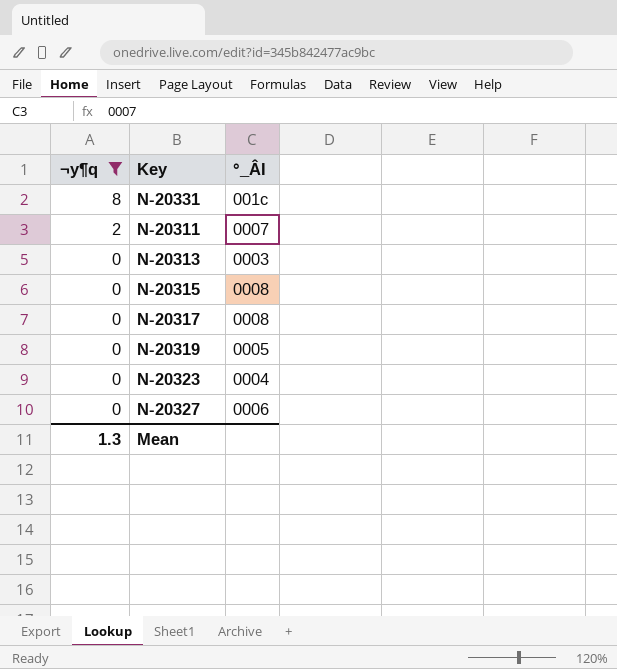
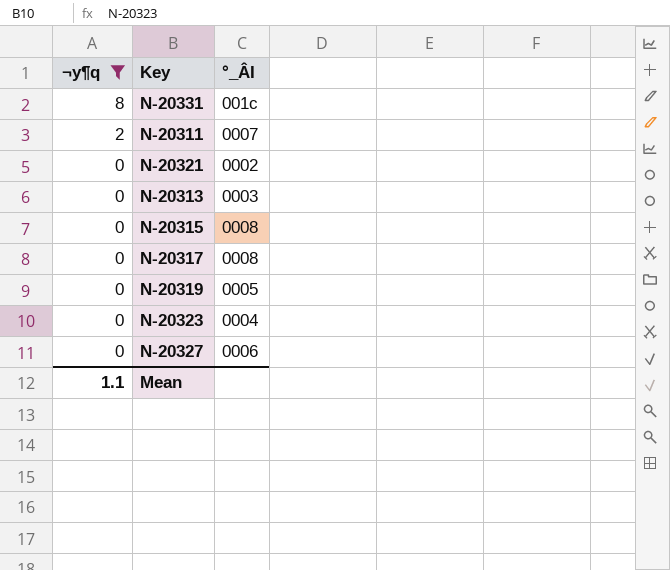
row N-20321: none -> 0 | 0002
Mean | ¬y¶q: 1.3 -> 1.1

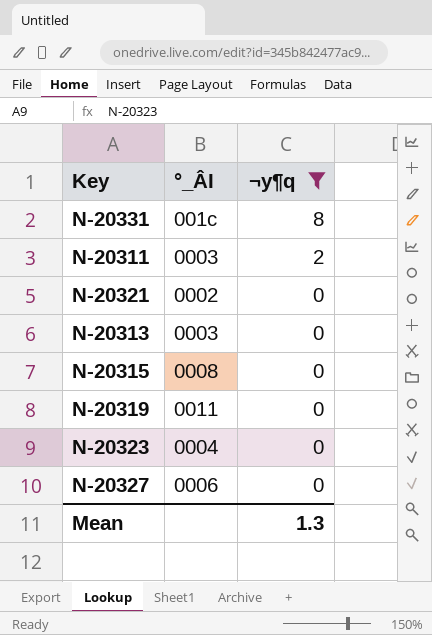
column ¬y¶q | position: 1 -> 3
row N-20317: 0 | 0008 -> none
N-20311 | °_ÂI: 0007 -> 0003
N-20319 | °_ÂI: 0005 -> 0011
Mean | ¬y¶q: 1.1 -> 1.3

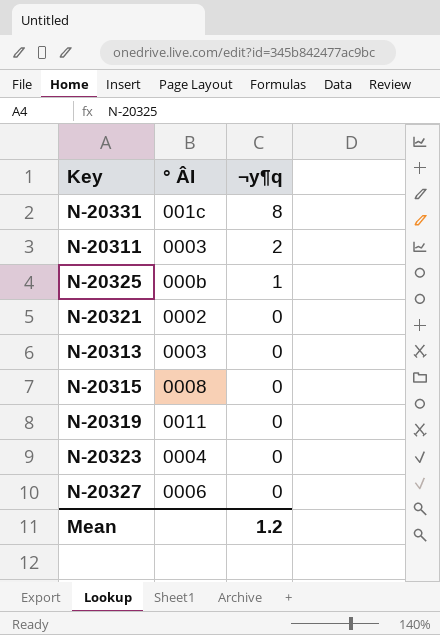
filter: ¬y¶q != 1 -> none
column name: °_ÂI -> ° ÂI
Mean | ¬y¶q: 1.3 -> 1.2

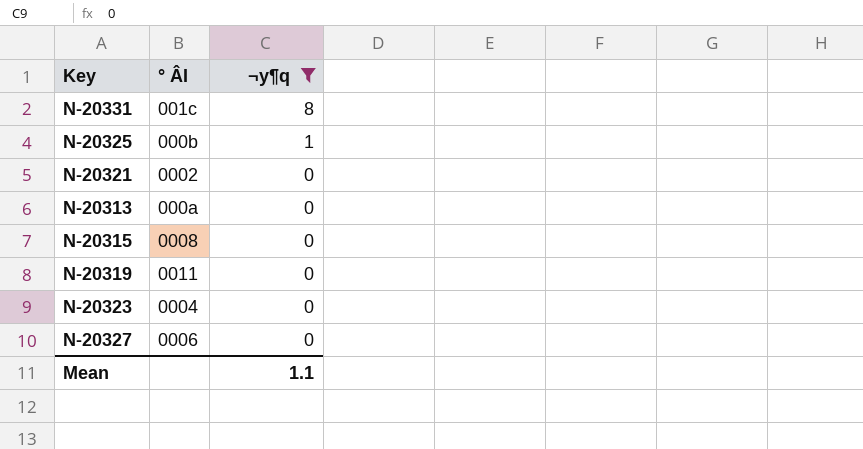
filter: none -> ¬y¶q != 2
N-20313 | ° ÂI: 0003 -> 000a
Mean | ¬y¶q: 1.2 -> 1.1

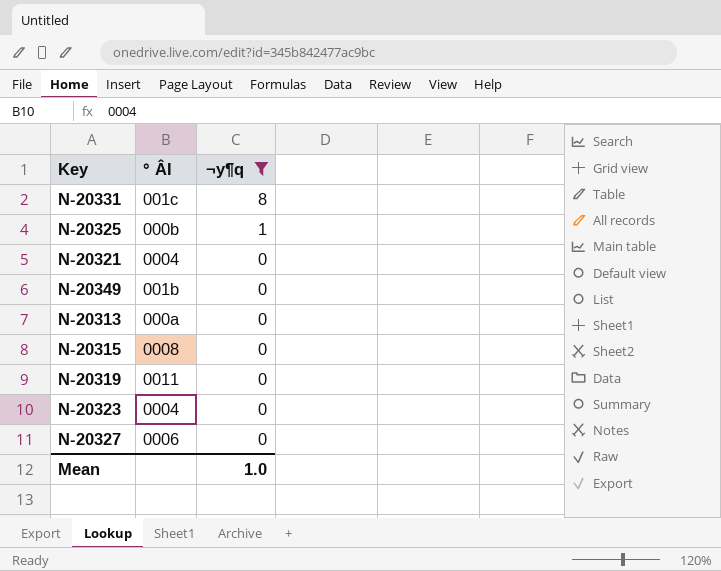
N-20321 | ° ÂI: 0002 -> 0004
row N-20349: none -> 001b | 0
Mean | ¬y¶q: 1.1 -> 1.0

